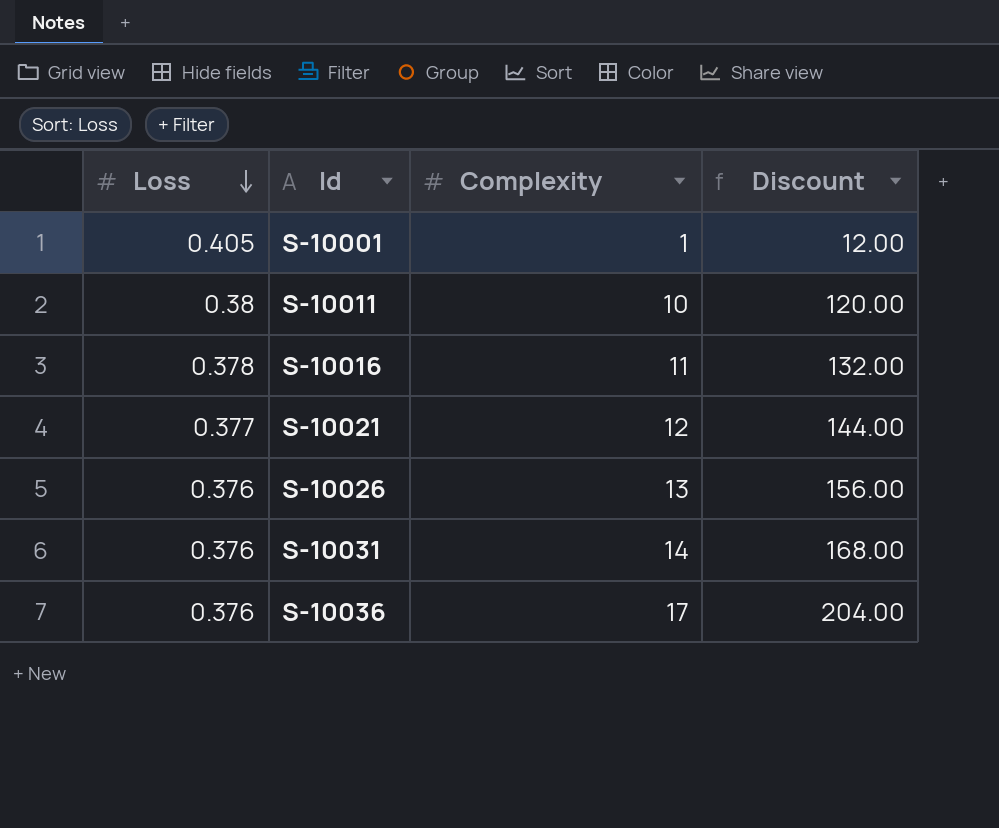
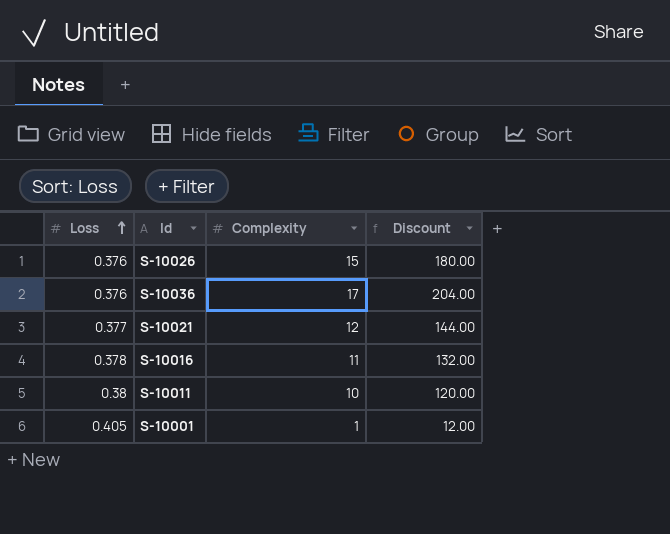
row order: Loss descending -> Loss ascending
row S-10031: 0.376 | 14 | 168.00 -> none
S-10026 | Complexity: 13 -> 15
S-10026 | Discount: 156.00 -> 180.00

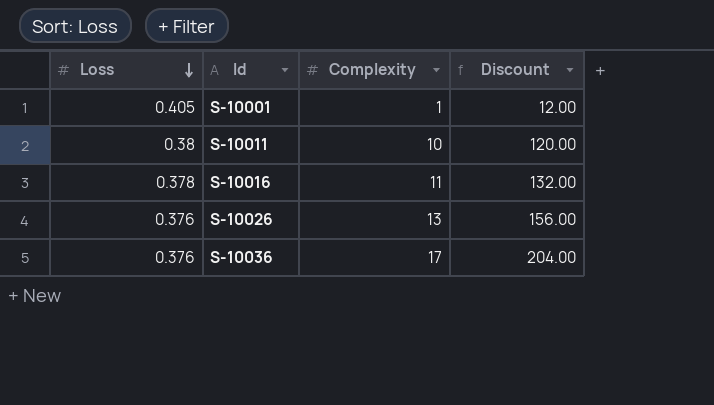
row order: Loss ascending -> Loss descending
row S-10021: 0.377 | 12 | 144.00 -> none
S-10026 | Complexity: 15 -> 13
S-10026 | Discount: 180.00 -> 156.00

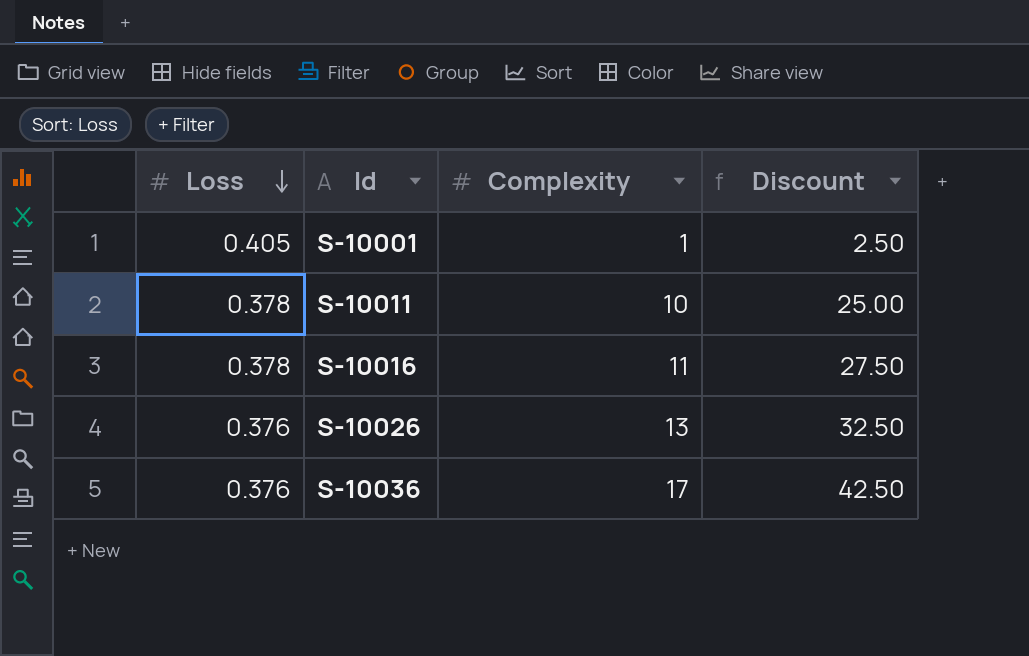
column Discount | formula: [Complexity] * 12 -> [Complexity] * 2.5
S-10011 | Loss: 0.38 -> 0.378

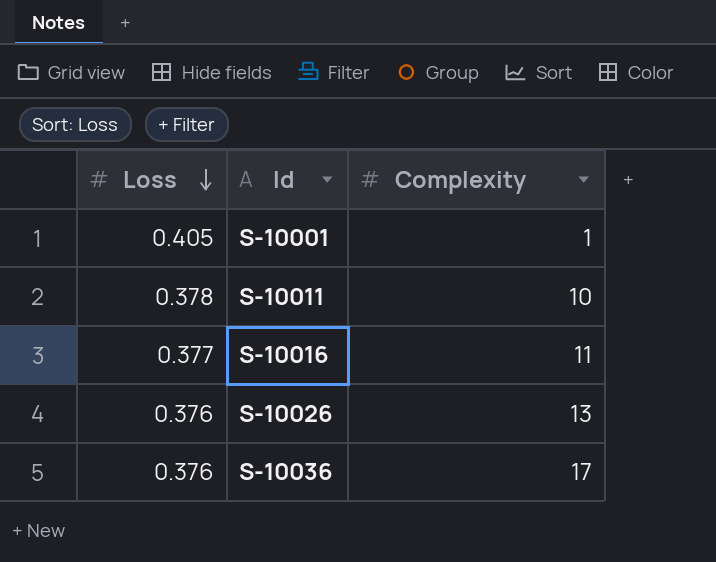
column Discount | formula: [Complexity] * 2.5 -> none
S-10016 | Loss: 0.378 -> 0.377

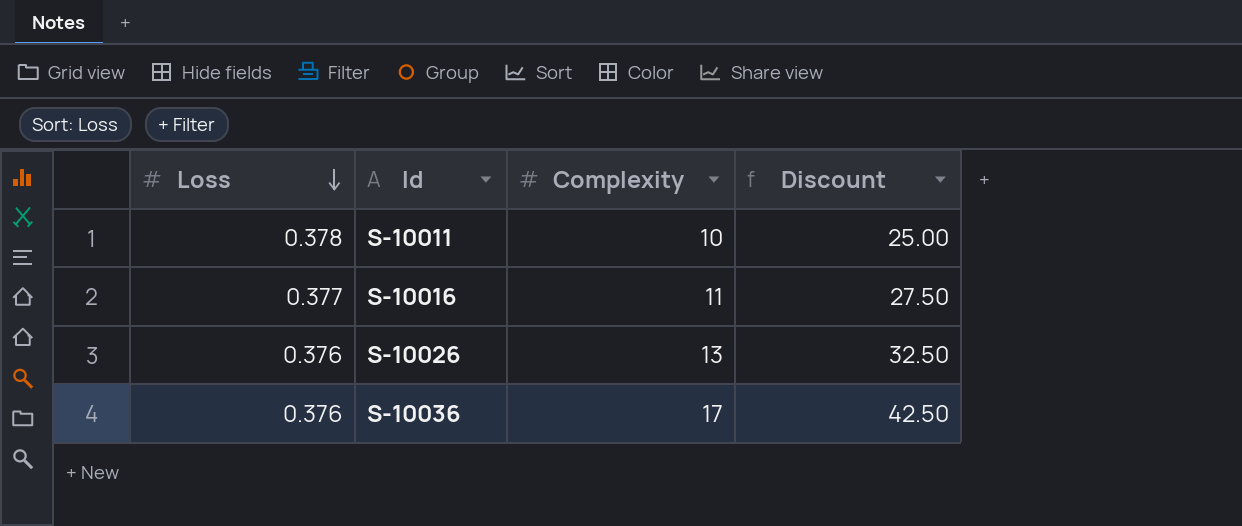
column Discount | formula: none -> [Complexity] * 2.5
row S-10001: 0.405 | 1 -> none

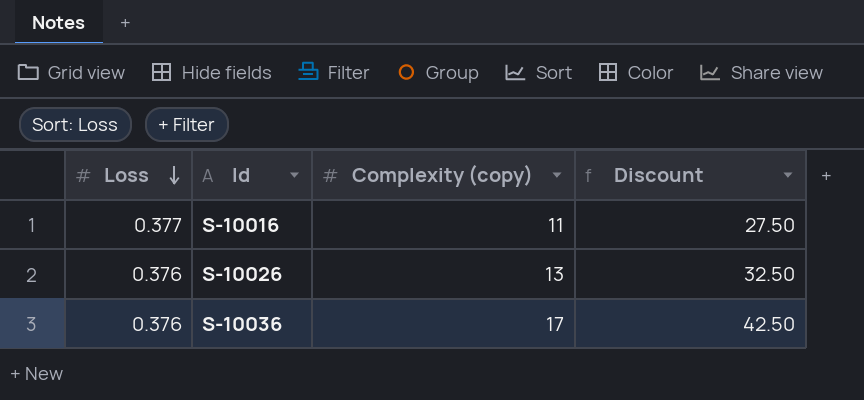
column name: Complexity -> Complexity (copy)
row S-10011: 0.378 | 10 | 25.00 -> none

